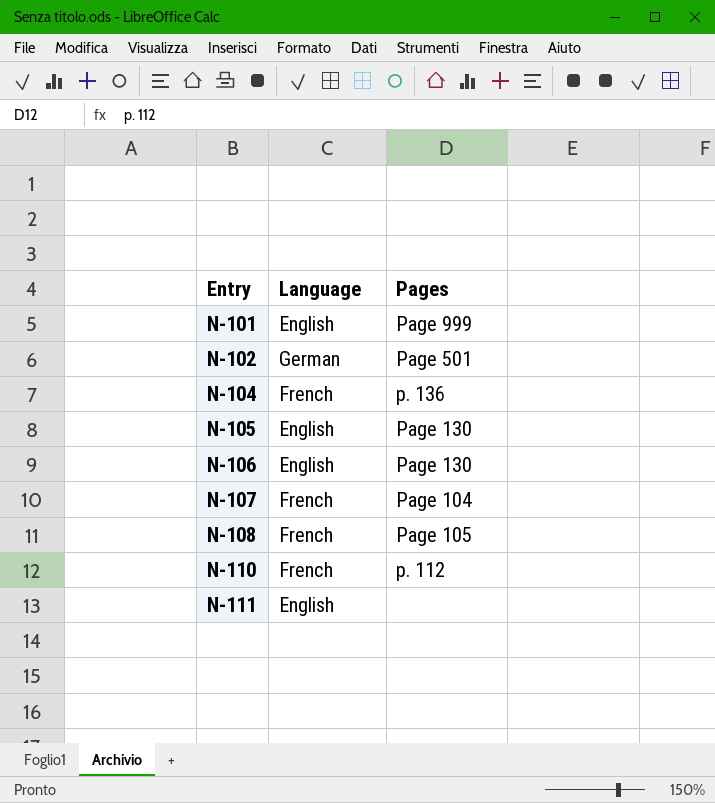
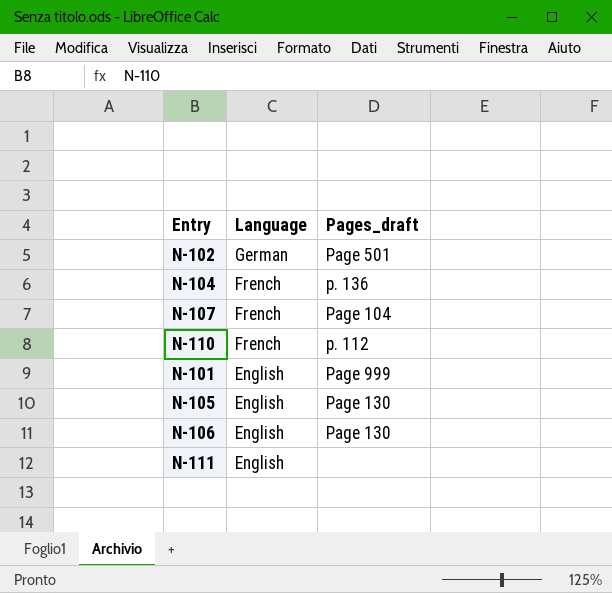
row order: Entry ascending -> Language descending
column name: Pages -> Pages_draft
row N-108: French | Page 105 -> none

